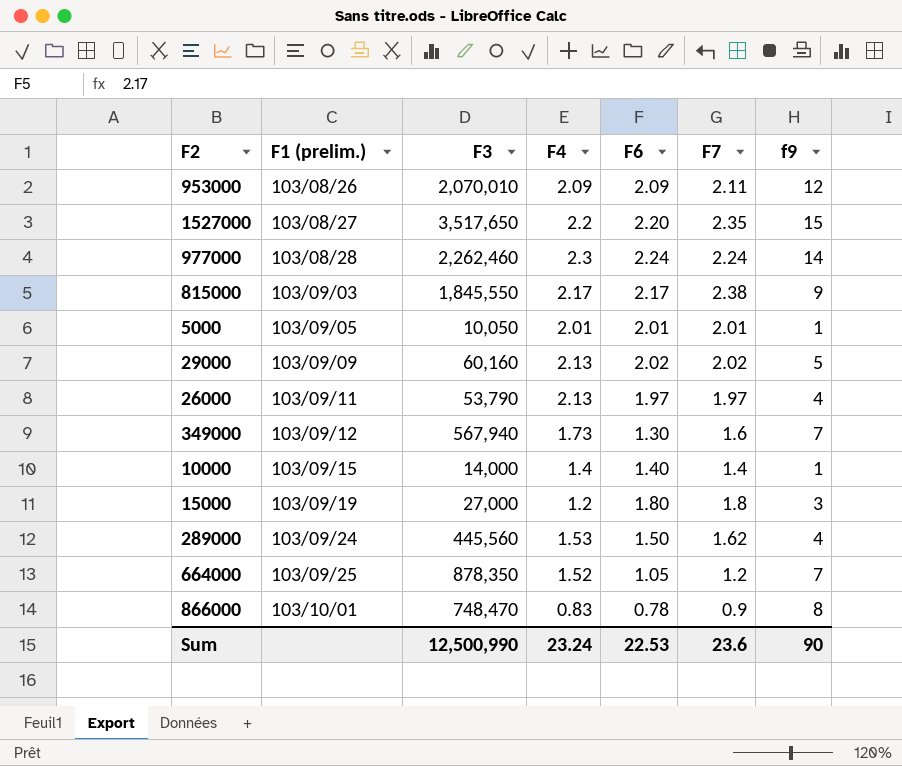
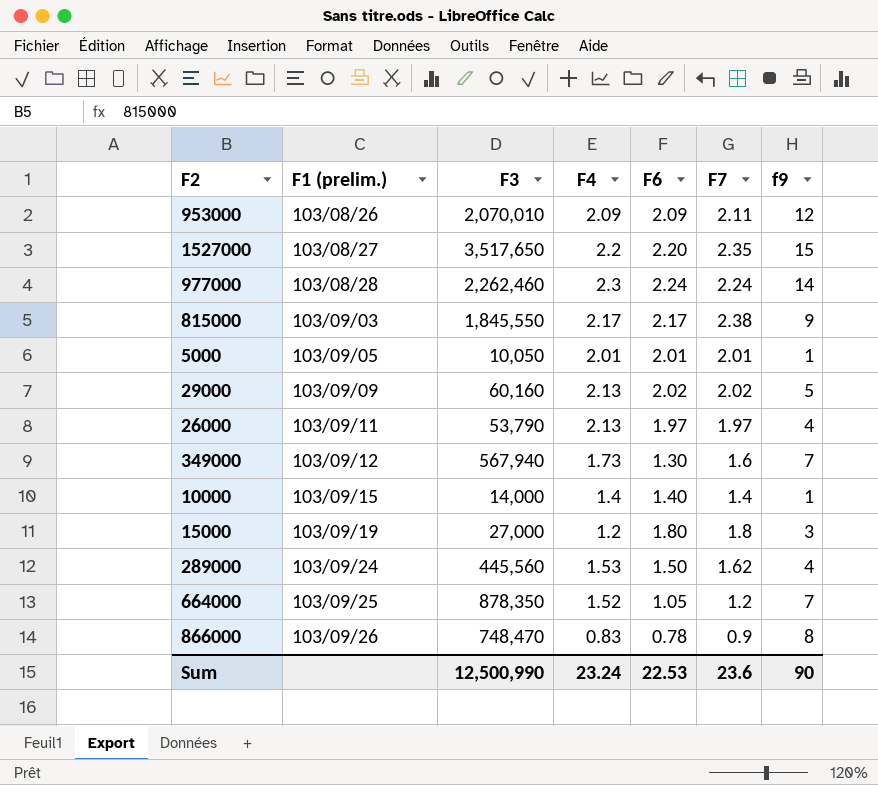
866000 | F1 (prelim.): 103/10/01 -> 103/09/26

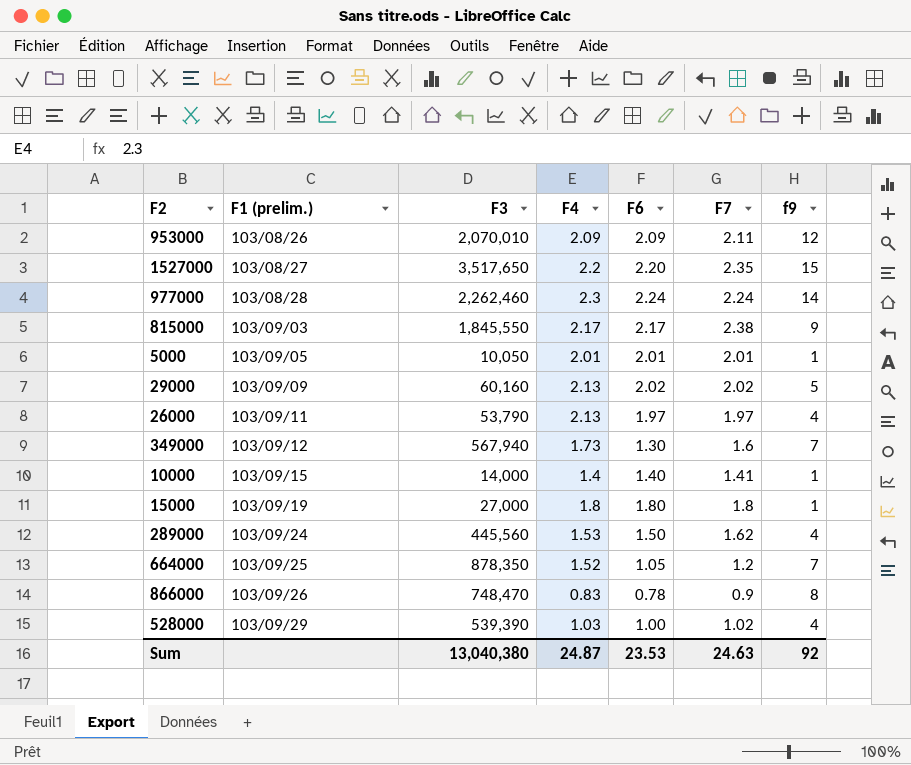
10000 | F7: 1.4 -> 1.41
15000 | F4: 1.2 -> 1.8
15000 | f9: 3 -> 1
row 528000: none -> 103/09/29 | 539,390 | 1.03 | 1.00 | 1.02 | 4
Sum | F3: 12,500,990 -> 13,040,380
Sum | F4: 23.24 -> 24.87
Sum | F6: 22.53 -> 23.53
Sum | F7: 23.6 -> 24.63
Sum | f9: 90 -> 92

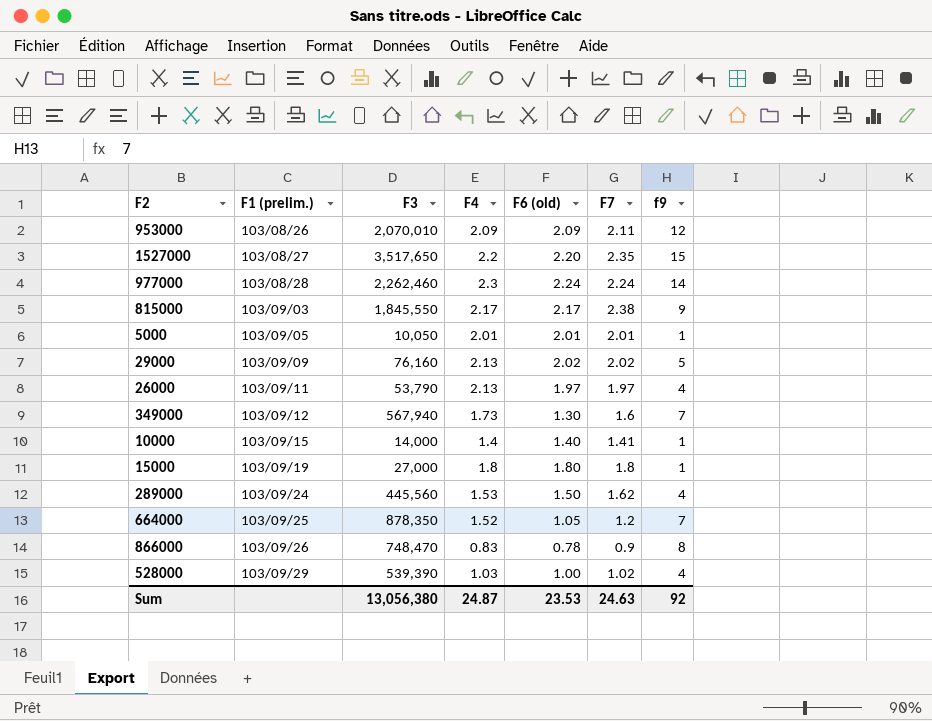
column name: F6 -> F6 (old)
29000 | F3: 60,160 -> 76,160
Sum | F3: 13,040,380 -> 13,056,380

